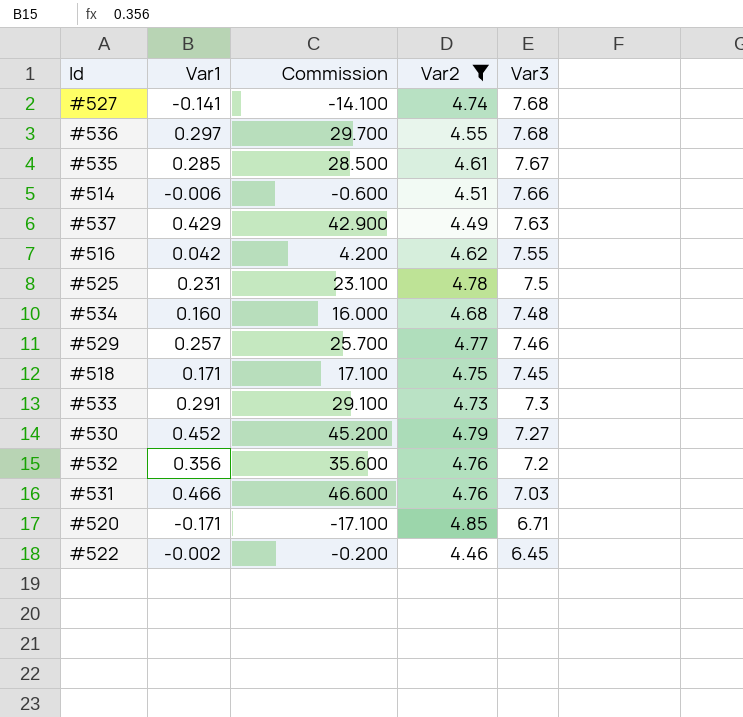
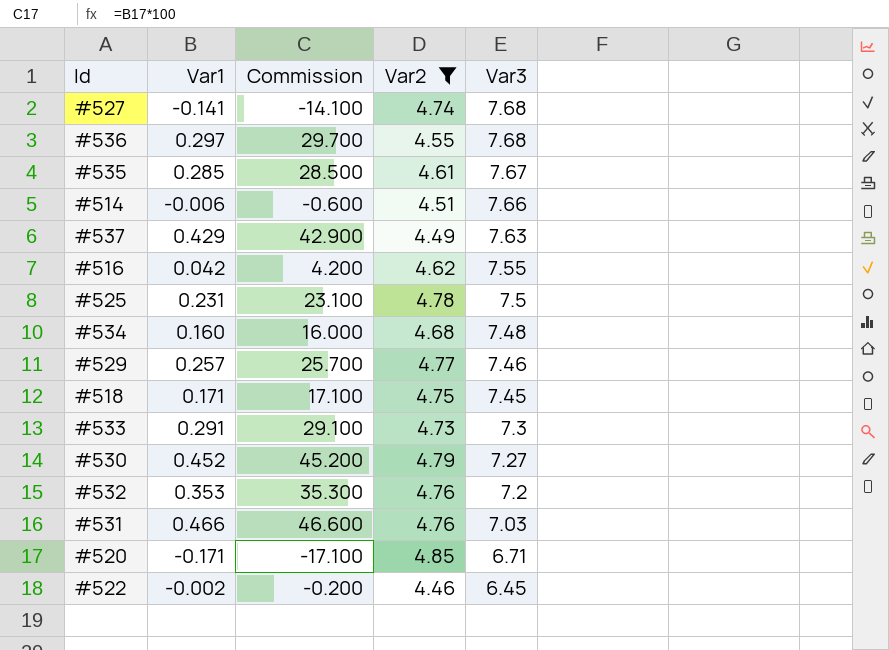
#532 | Var1: 0.356 -> 0.353
#532 | Commission: 35.600 -> 35.300

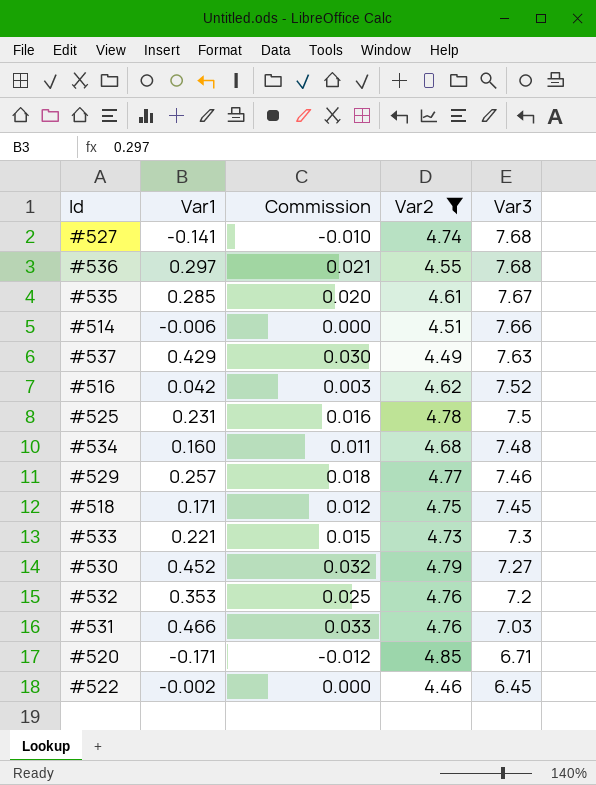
column Commission | formula: [Var1] * 100 -> [Var1] * 0.07
#516 | Var3: 7.55 -> 7.52
#533 | Var1: 0.291 -> 0.221

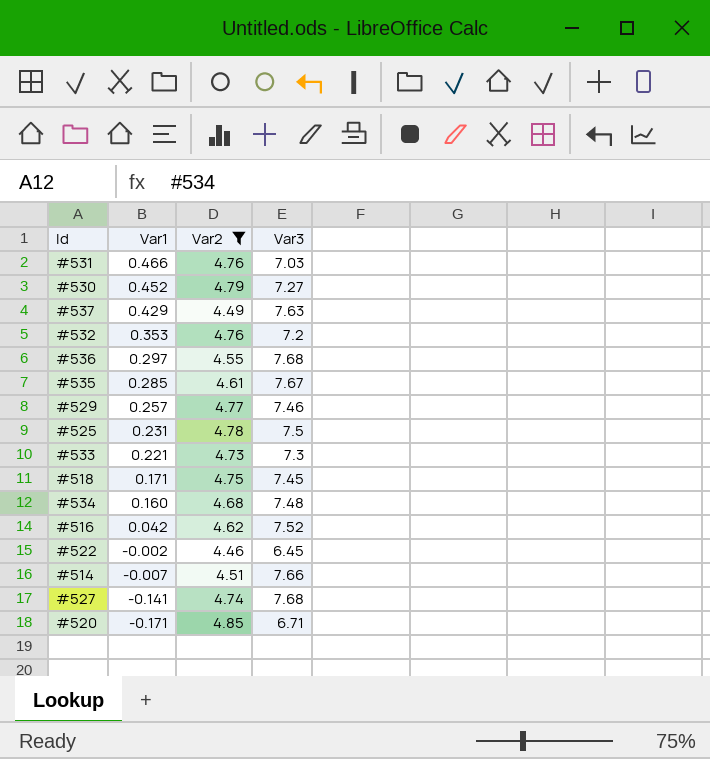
row order: Var3 descending -> Var1 descending
column Commission | formula: [Var1] * 0.07 -> none
#514 | Var1: -0.006 -> -0.007

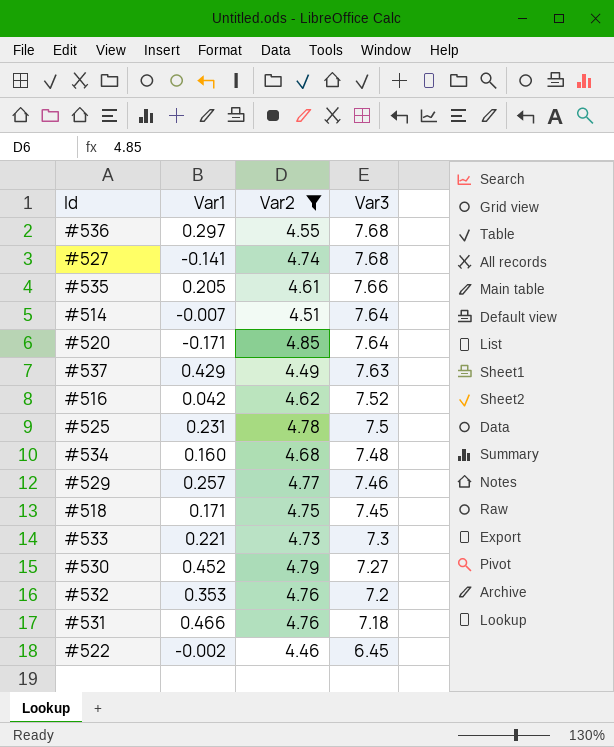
row order: Var1 descending -> Var3 descending
#535 | Var1: 0.285 -> 0.205
#535 | Var3: 7.67 -> 7.66
#514 | Var3: 7.66 -> 7.64
#520 | Var3: 6.71 -> 7.64
#531 | Var3: 7.03 -> 7.18

